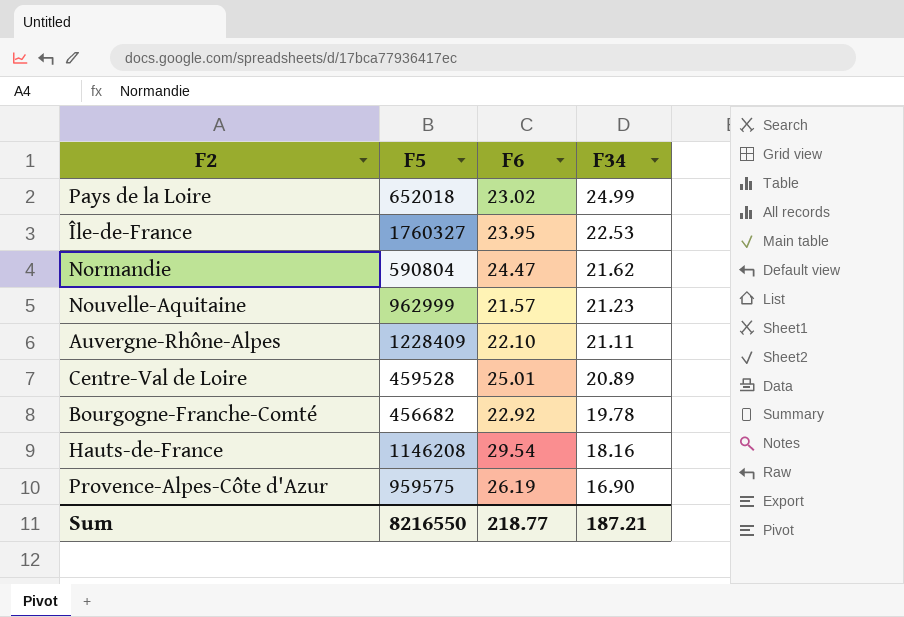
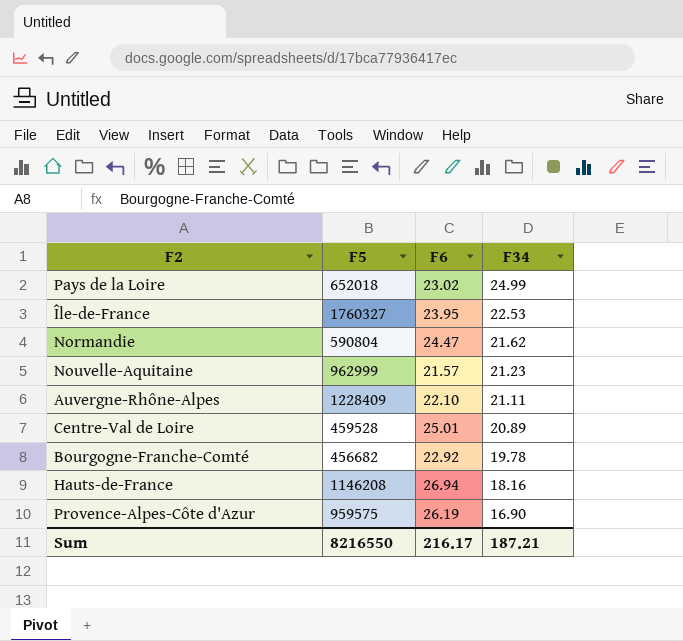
Hauts-de-France | F6: 29.54 -> 26.94
Sum | F6: 218.77 -> 216.17

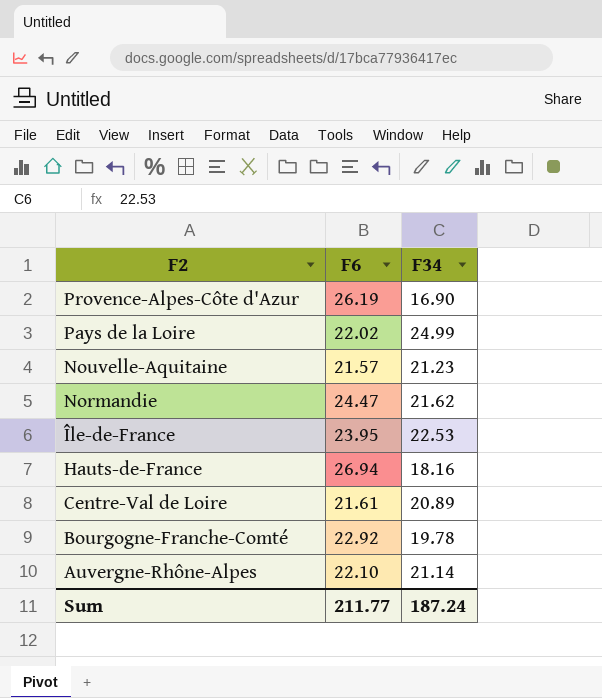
row order: F34 descending -> F2 descending
column F5 | position: 2 -> none
Pays de la Loire | F6: 23.02 -> 22.02
Centre-Val de Loire | F6: 25.01 -> 21.61
Auvergne-Rhône-Alpes | F34: 21.11 -> 21.14
Sum | F6: 216.17 -> 211.77
Sum | F34: 187.21 -> 187.24

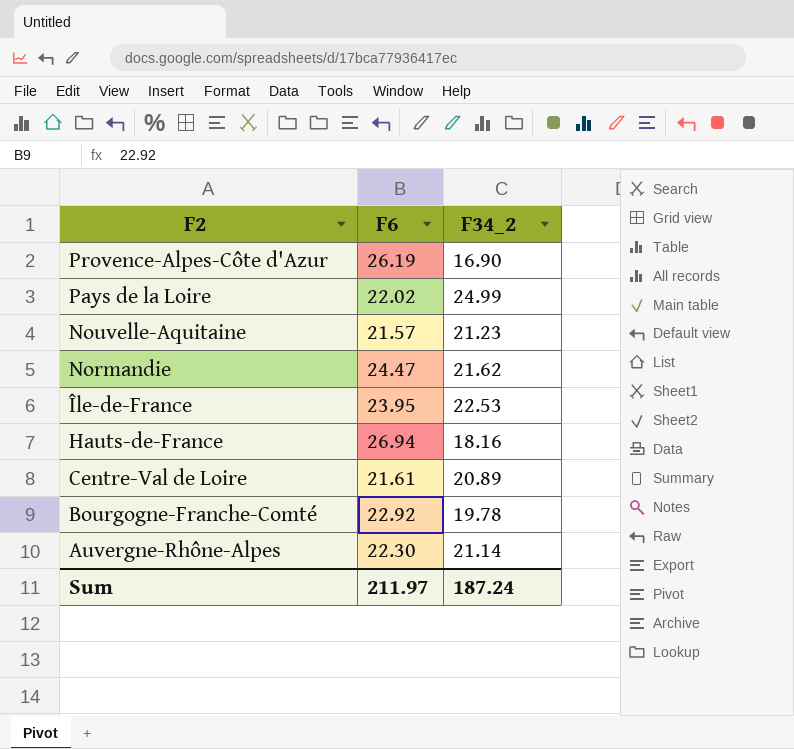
column name: F34 -> F34_2
Auvergne-Rhône-Alpes | F6: 22.10 -> 22.30
Sum | F6: 211.77 -> 211.97

